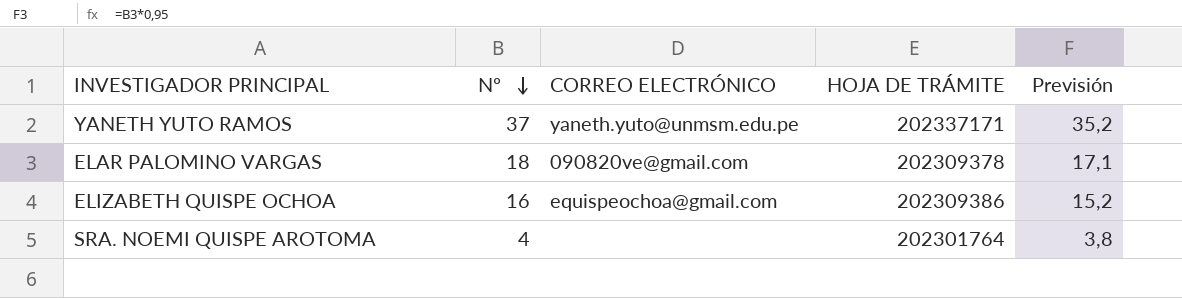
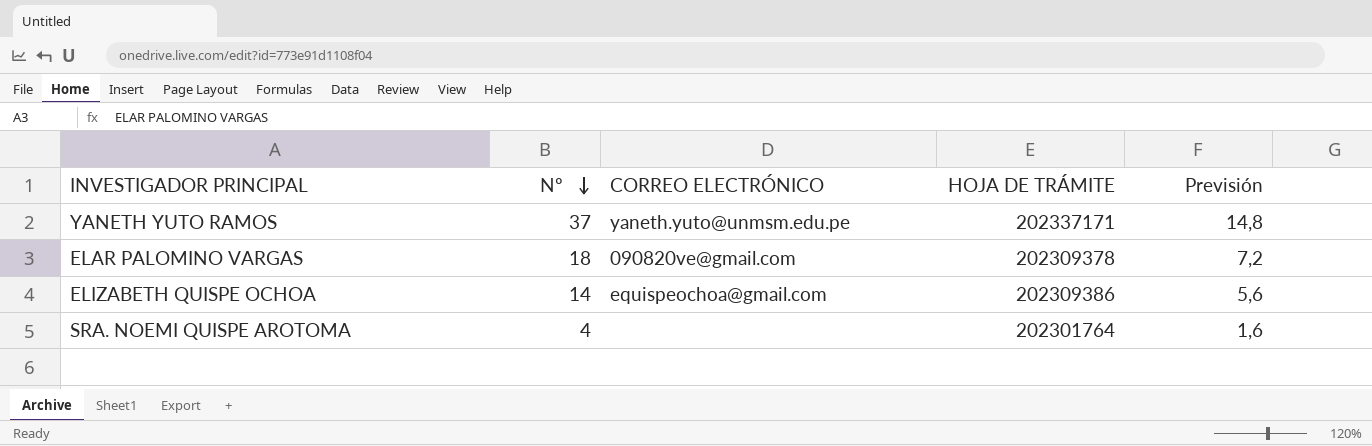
column Previsión | formula: [Nº] * 0,95 -> [Nº] * 0,4
ELIZABETH QUISPE OCHOA | Nº: 16 -> 14

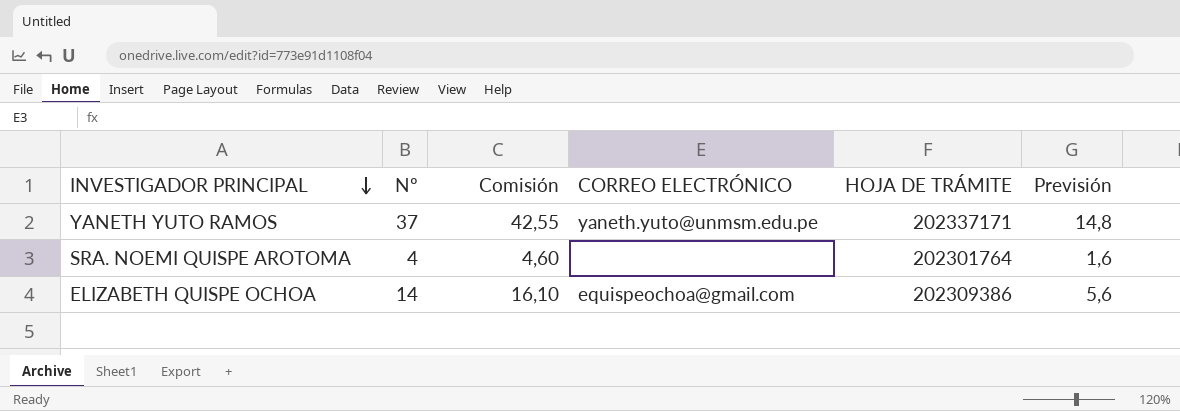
row order: Nº descending -> INVESTIGADOR PRINCIPAL descending
column Comisión | formula: none -> [Nº] * 1,15
row ELAR PALOMINO VARGAS: 18 | 090820ve@gmail.com | 202309378 | 7,2 -> none

